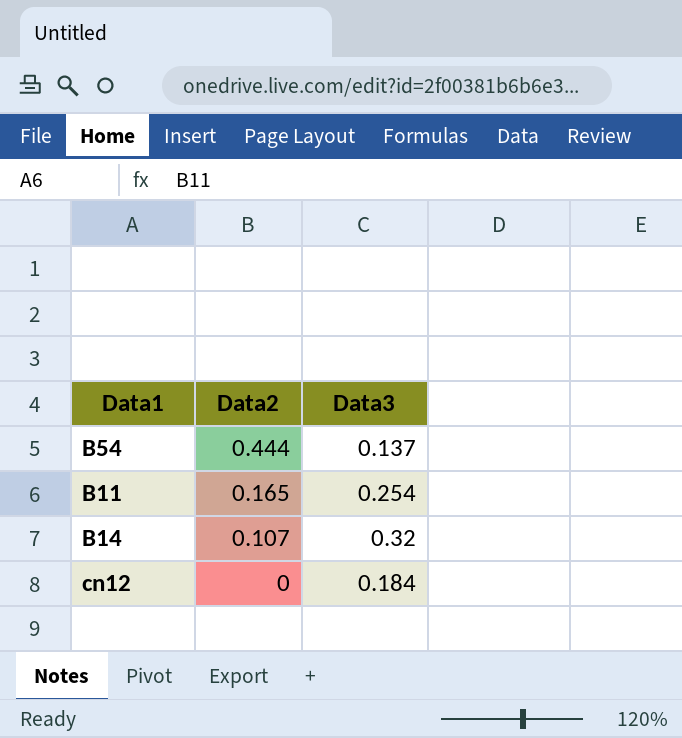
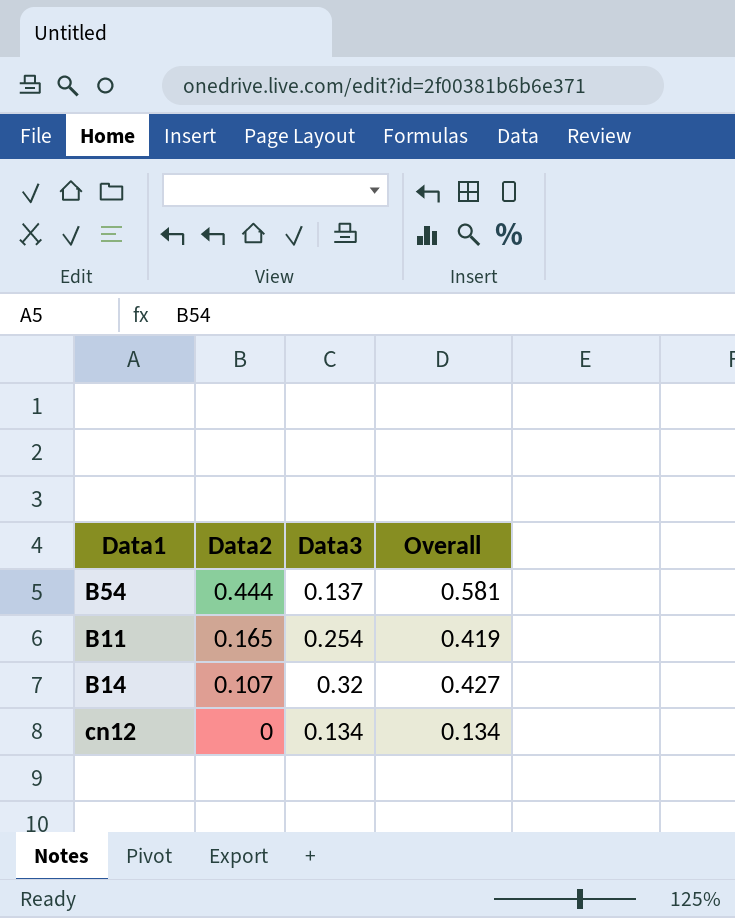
column Overall | formula: none -> [Data2] + [Data3]
cn12 | Data3: 0.184 -> 0.134

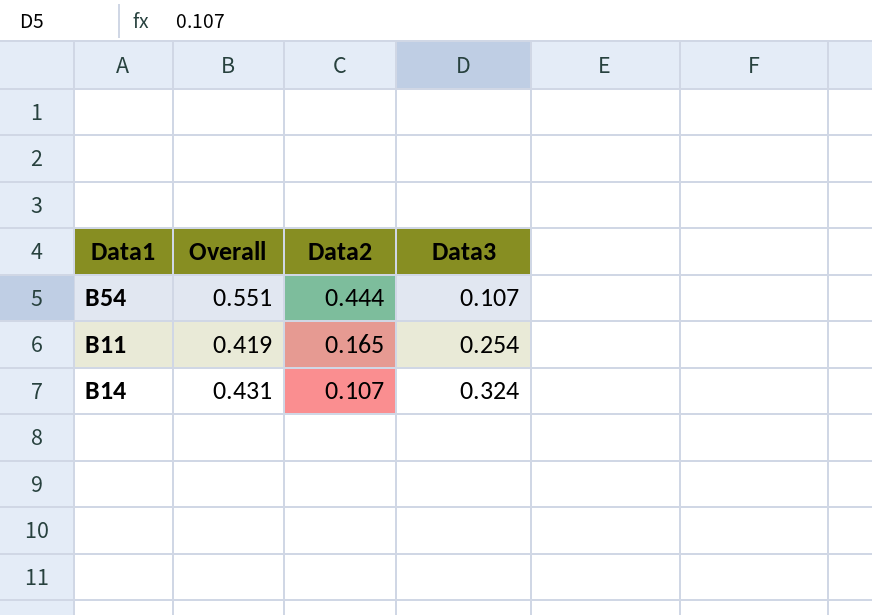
column Overall | position: 4 -> 2
row cn12: 0 | 0.134 | 0.134 -> none
B54 | Overall: 0.581 -> 0.551
B54 | Data3: 0.137 -> 0.107
B14 | Overall: 0.427 -> 0.431
B14 | Data3: 0.32 -> 0.324

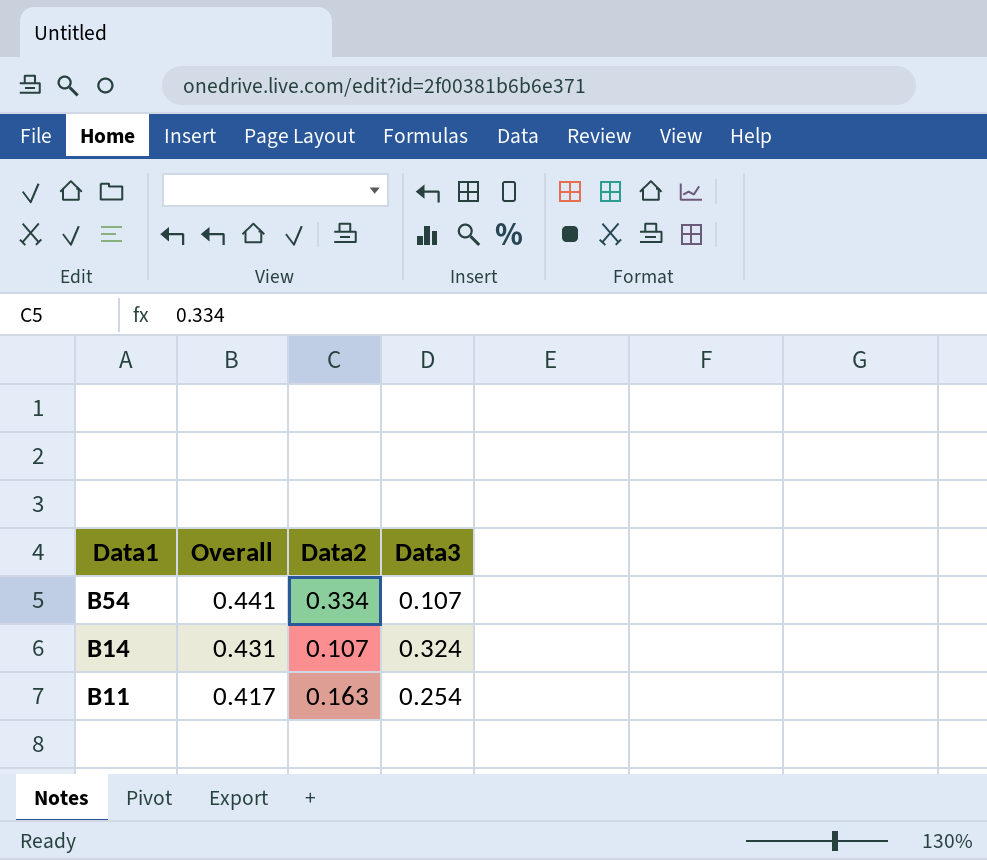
row order: Data2 descending -> Data1 descending
B54 | Overall: 0.551 -> 0.441
B54 | Data2: 0.444 -> 0.334
B11 | Overall: 0.419 -> 0.417
B11 | Data2: 0.165 -> 0.163

